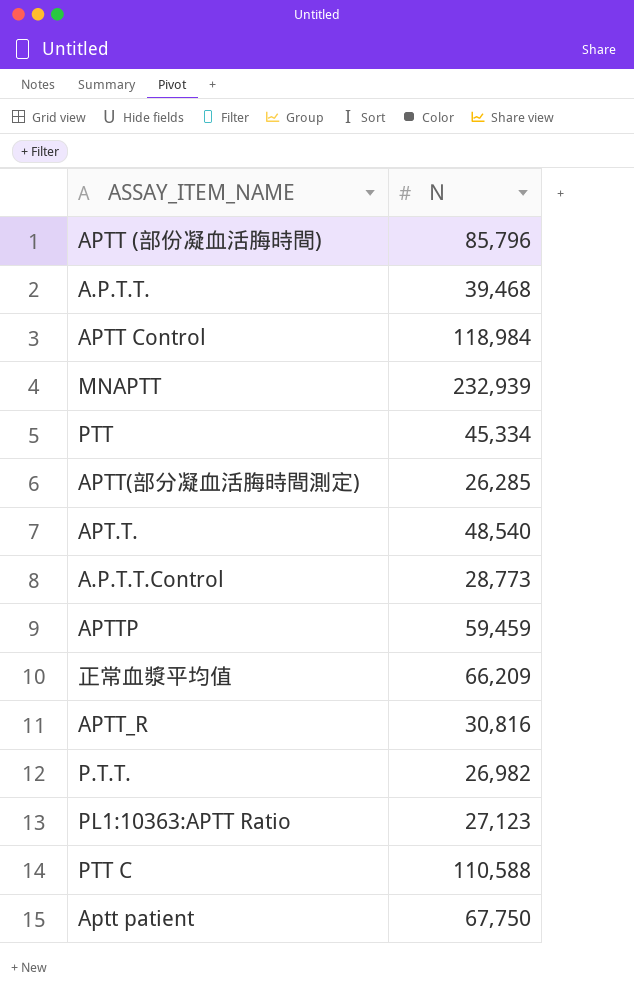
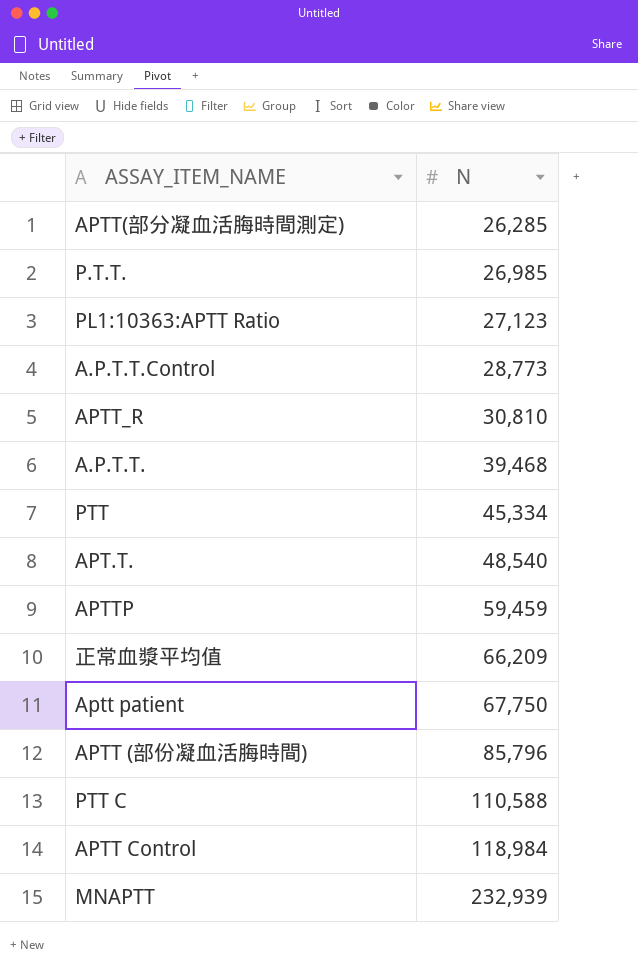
row order: none -> N ascending
P.T.T. | N: 26,982 -> 26,985
APTT_R | N: 30,816 -> 30,810

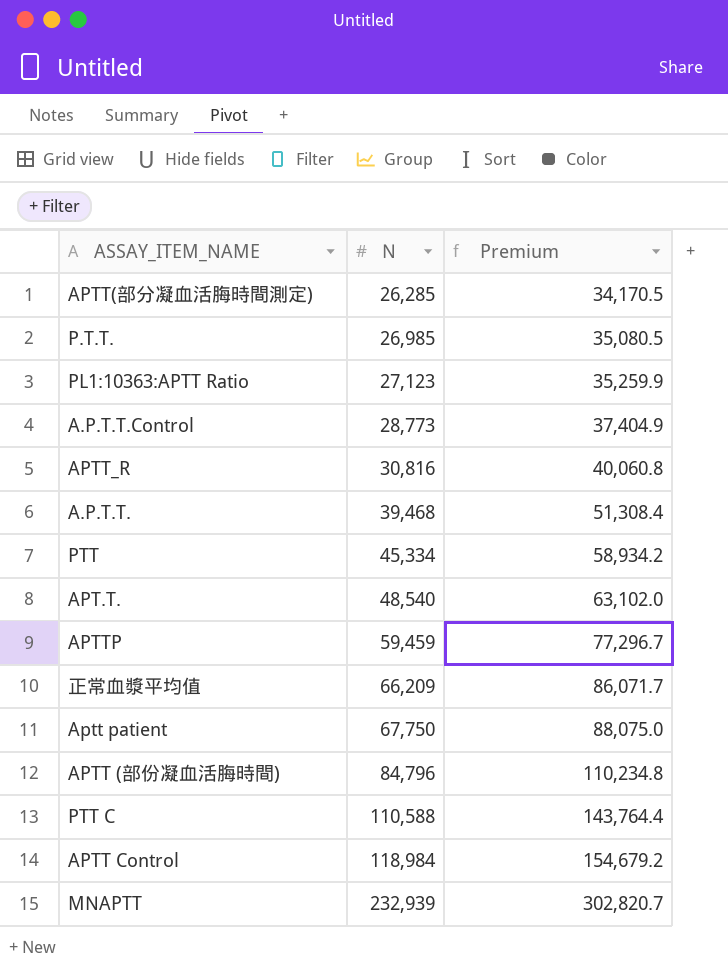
column Premium | formula: none -> [N] * 1.3
APTT_R | N: 30,810 -> 30,816
APTT (部份凝血活脢時間) | N: 85,796 -> 84,796

